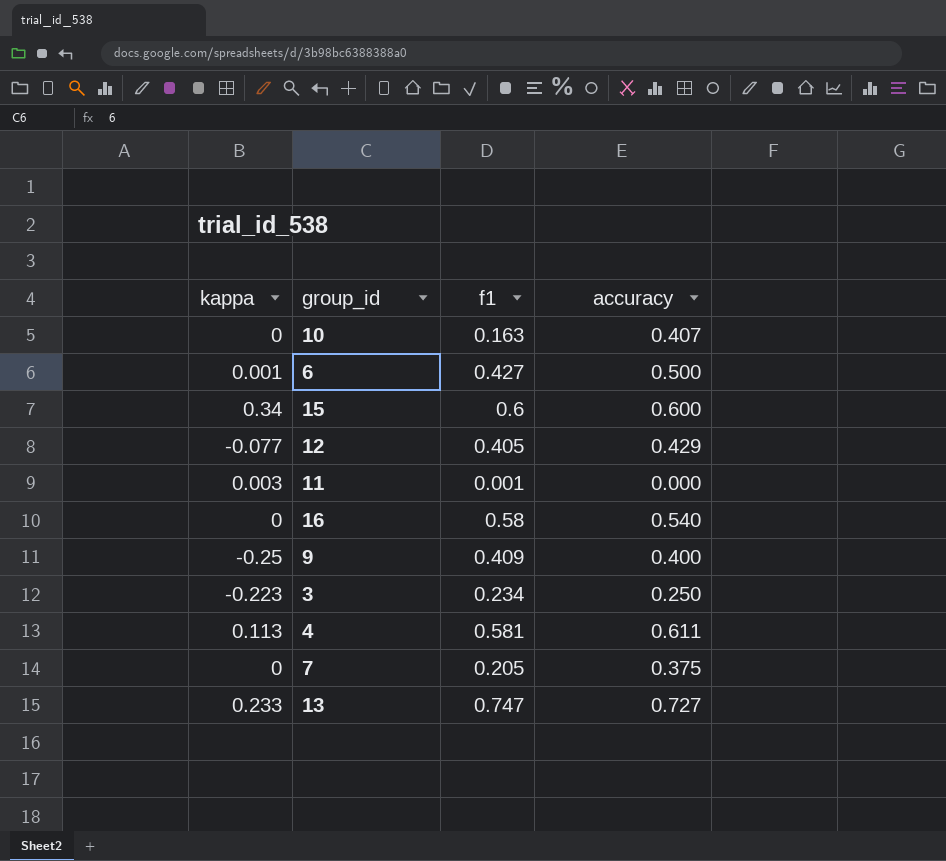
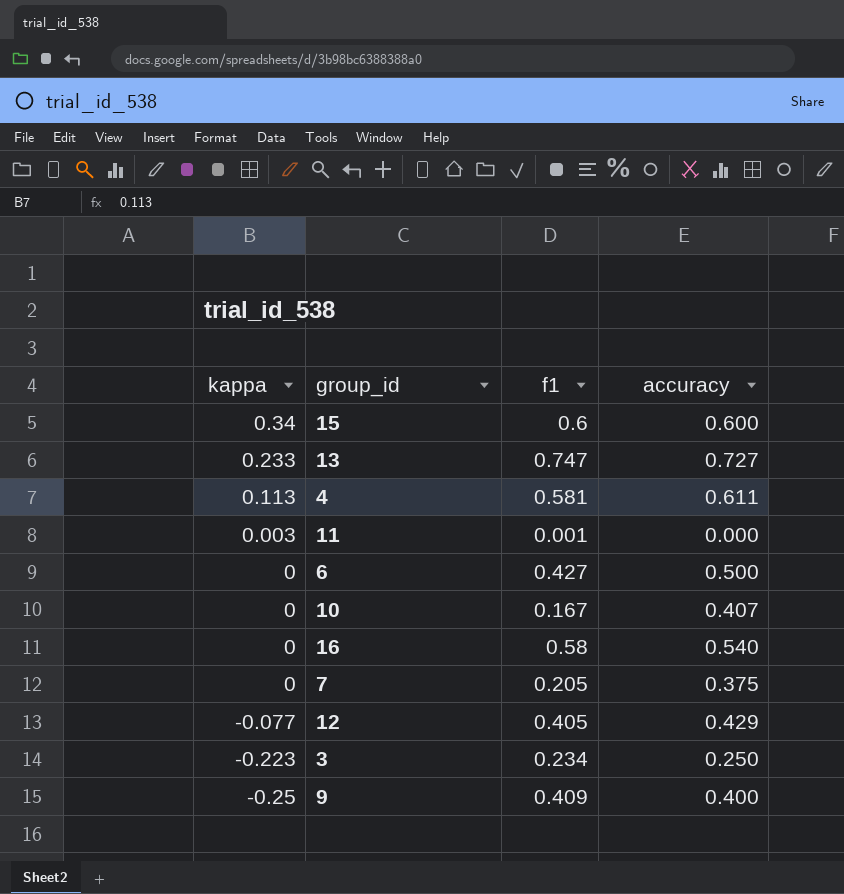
row order: none -> kappa descending
6 | kappa: 0.001 -> 0
10 | f1: 0.163 -> 0.167

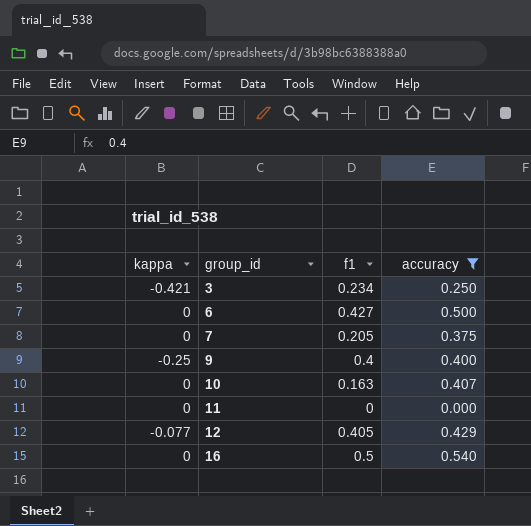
filter: none -> accuracy <= 0.540
row order: kappa descending -> group_id ascending
3 | kappa: -0.223 -> -0.421
9 | f1: 0.409 -> 0.4
10 | f1: 0.167 -> 0.163
11 | kappa: 0.003 -> 0
11 | f1: 0.001 -> 0
16 | f1: 0.58 -> 0.5

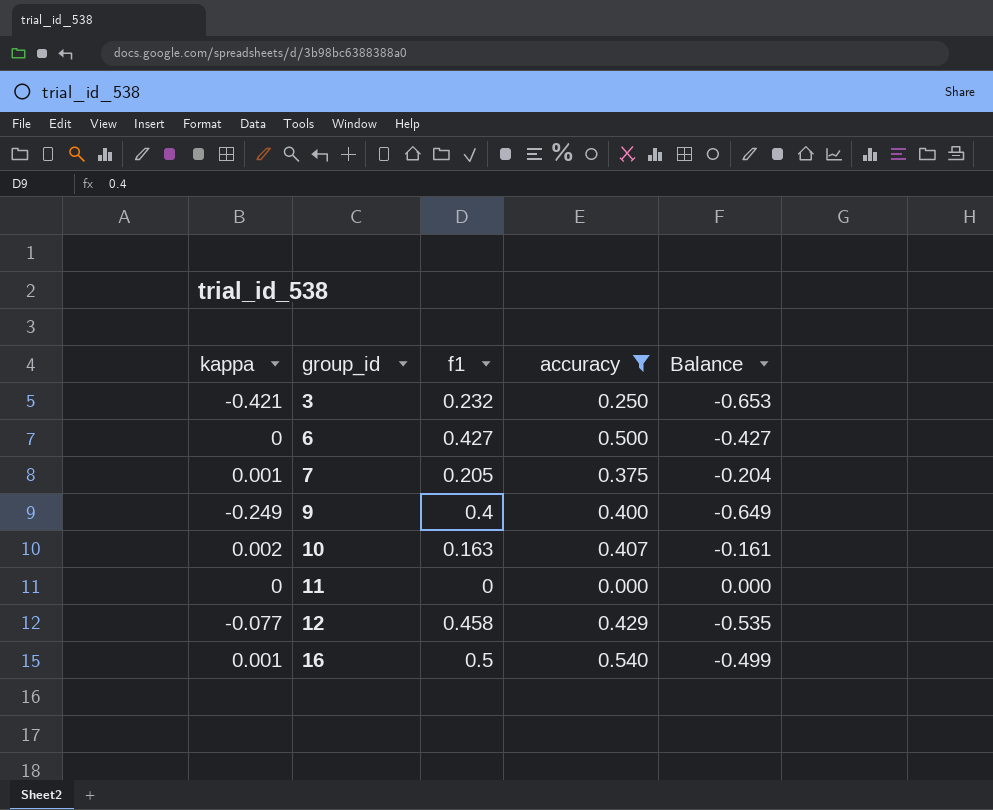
column Balance | formula: none -> [kappa] - [f1]
3 | f1: 0.234 -> 0.232
7 | kappa: 0 -> 0.001
9 | kappa: -0.25 -> -0.249
10 | kappa: 0 -> 0.002
12 | f1: 0.405 -> 0.458
16 | kappa: 0 -> 0.001

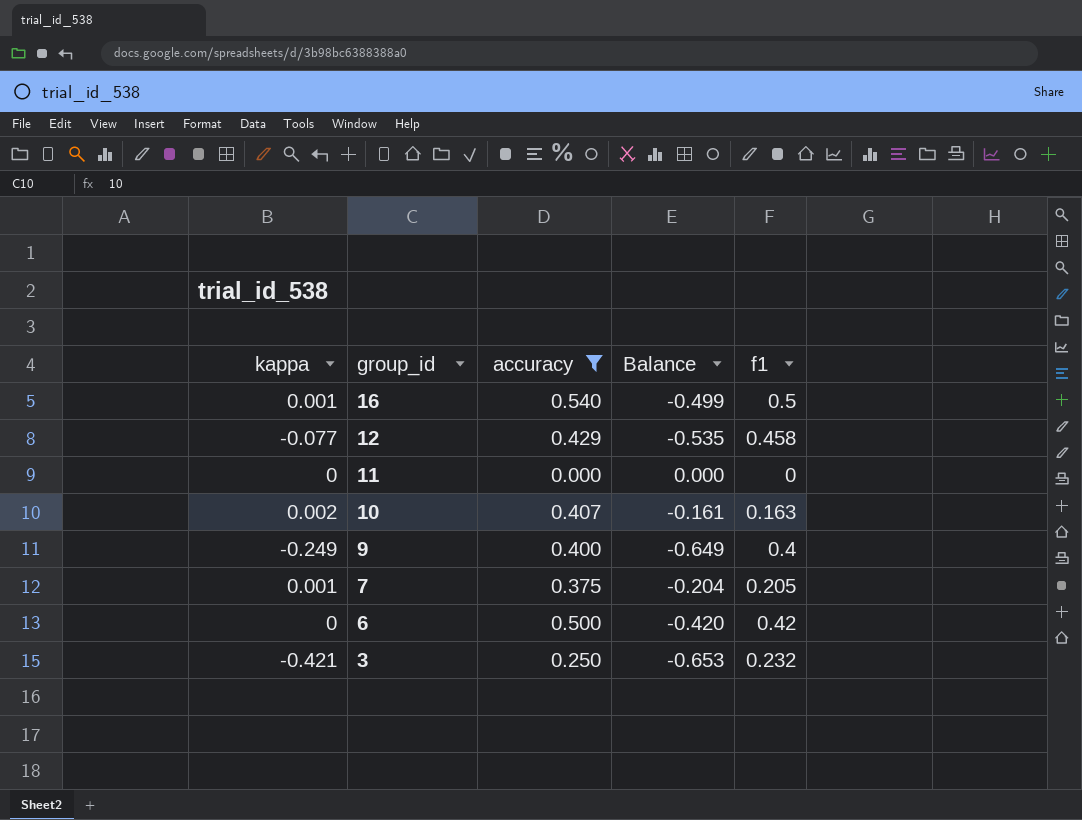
row order: group_id ascending -> group_id descending
column f1 | position: 3 -> 5
6 | Balance: -0.427 -> -0.420
6 | f1: 0.427 -> 0.42

